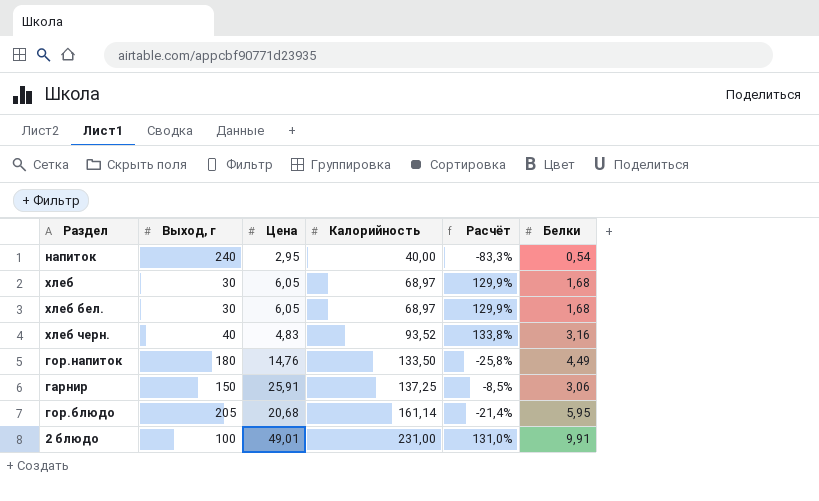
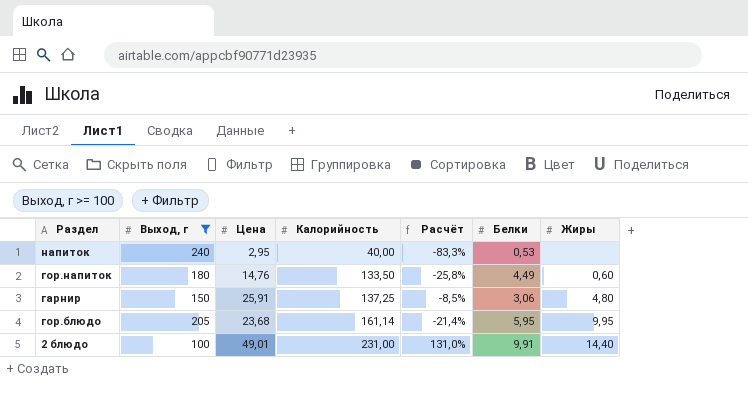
filter: none -> Выход, г >= 100
column Жиры | position: none -> 7
напиток | Белки: 0,54 -> 0,53
гор.блюдо | Цена: 20,68 -> 23,68

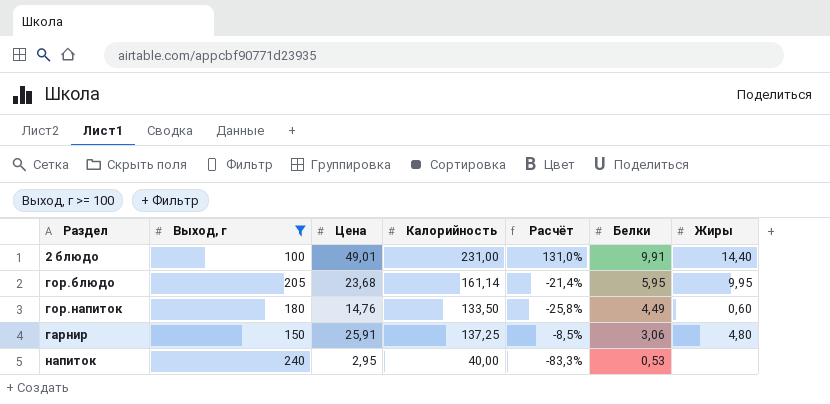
row order: Калорийность ascending -> Белки descending

